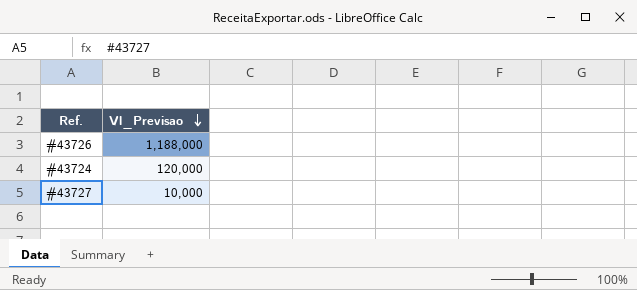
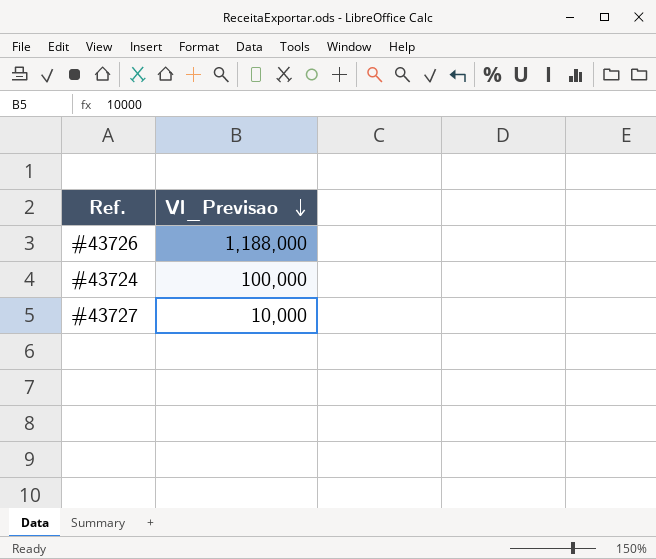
#43724 | Vl_Previsao: 120,000 -> 100,000

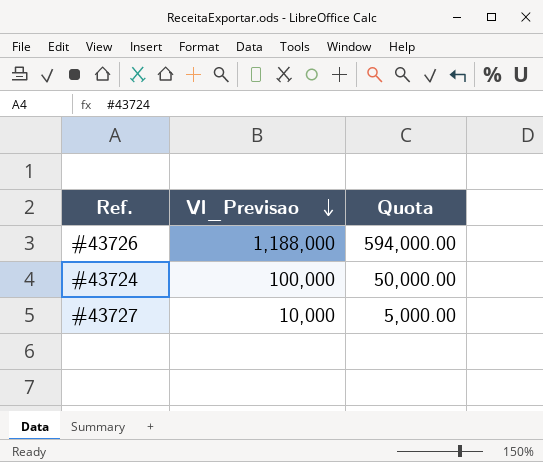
column Quota | formula: none -> [Vl_Previsao] * 0.5

